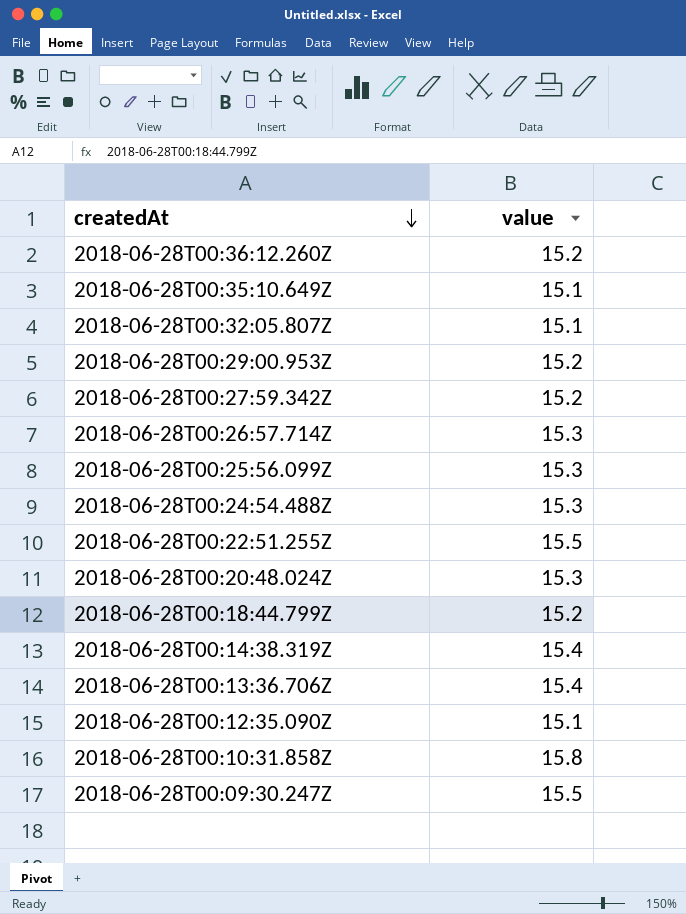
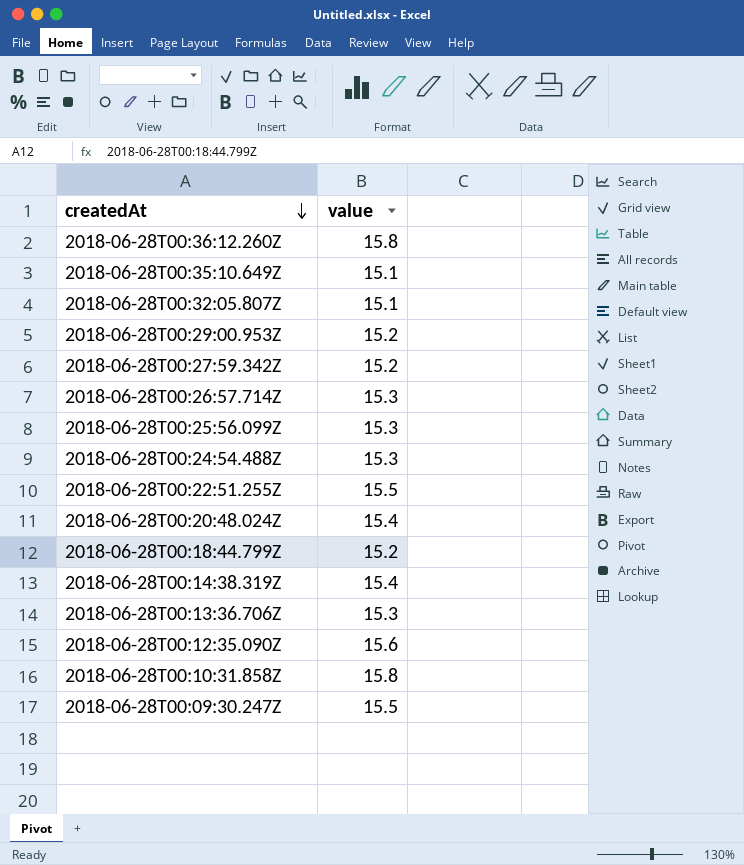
2018-06-28T00:36:12.260Z | value: 15.2 -> 15.8
2018-06-28T00:20:48.024Z | value: 15.3 -> 15.4
2018-06-28T00:13:36.706Z | value: 15.4 -> 15.3
2018-06-28T00:12:35.090Z | value: 15.1 -> 15.6

